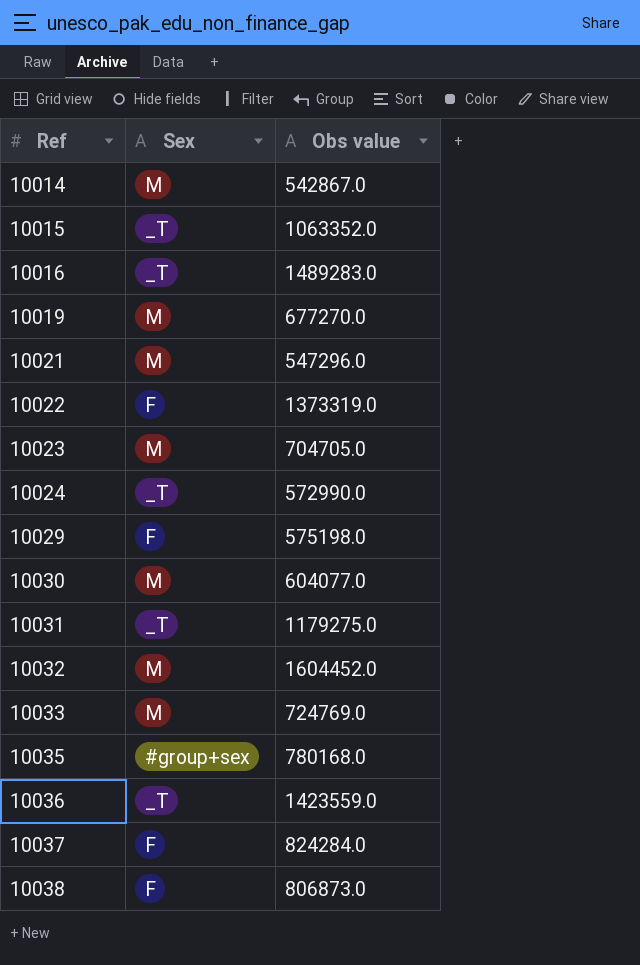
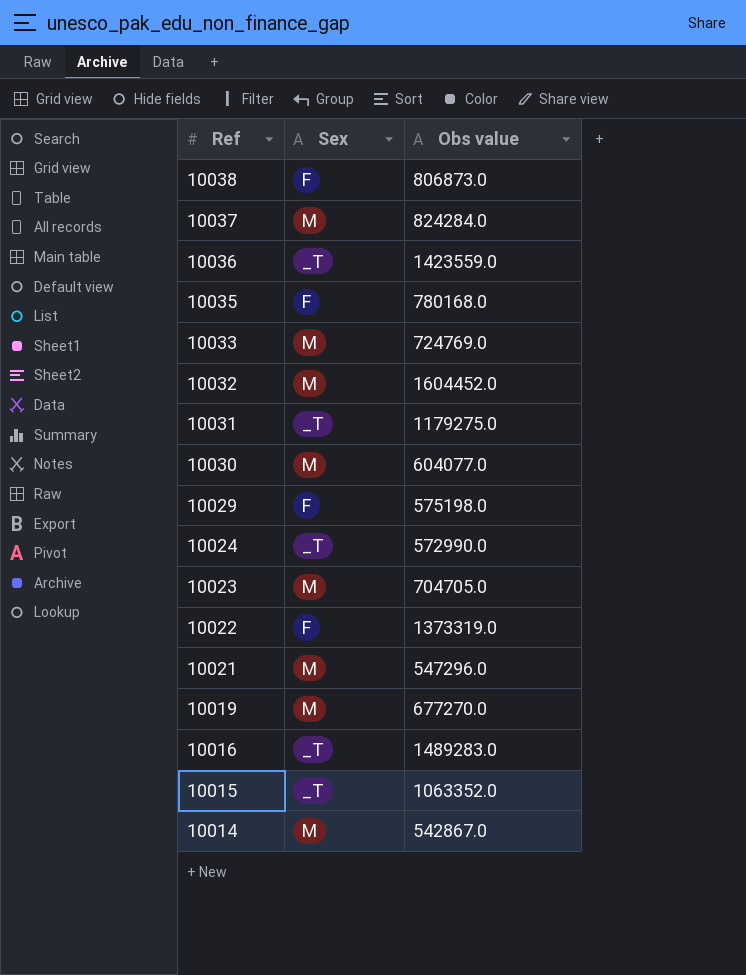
row order: Ref ascending -> Ref descending
10037 | Sex: F -> M
10035 | Sex: #group+sex -> F

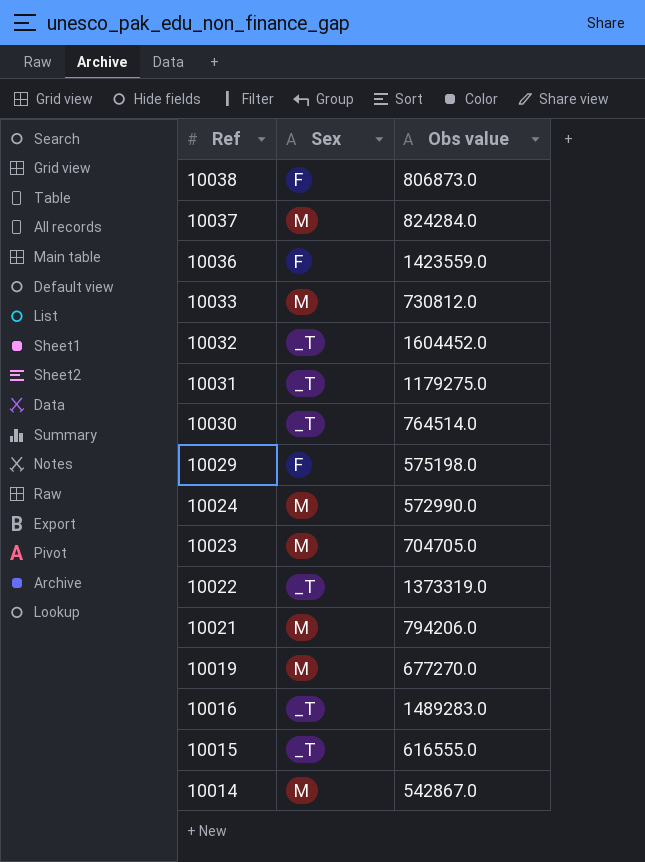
row 10035: F | 780168.0 -> none
10036 | Sex: _T -> F
10033 | Obs value: 724769.0 -> 730812.0
10032 | Sex: M -> _T
10030 | Sex: M -> _T
10030 | Obs value: 604077.0 -> 764514.0
10024 | Sex: _T -> M
10022 | Sex: F -> _T
10021 | Obs value: 547296.0 -> 794206.0
10015 | Obs value: 1063352.0 -> 616555.0

